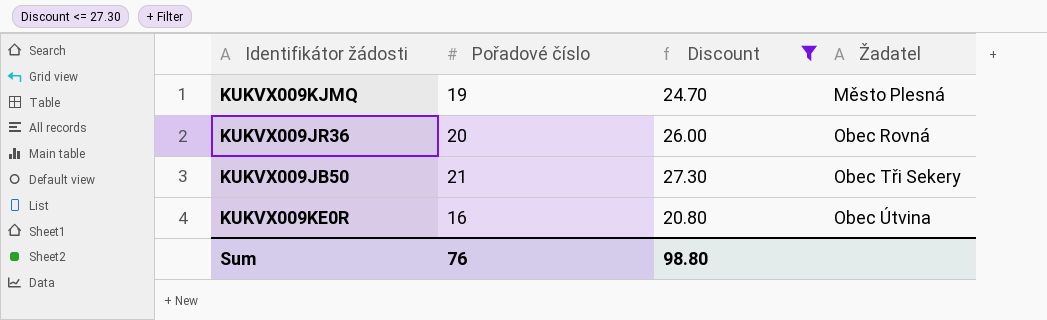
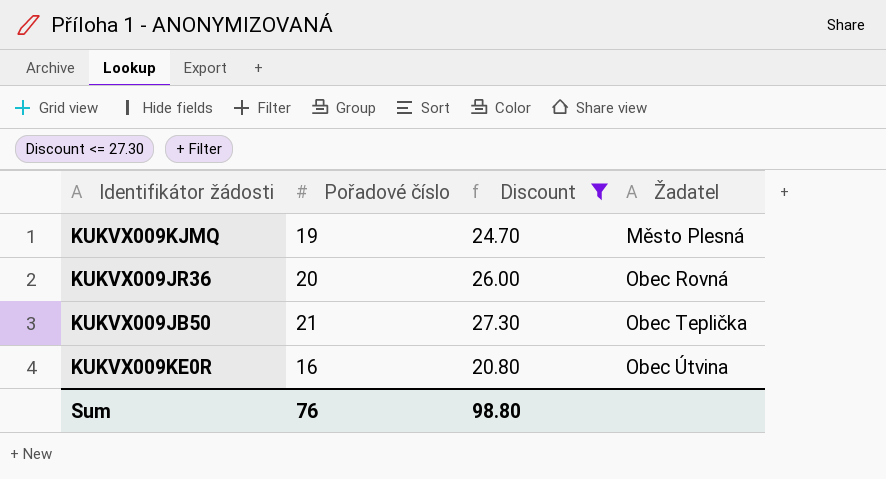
KUKVX009JB50 | Žadatel: Obec Tři Sekery -> Obec Teplička

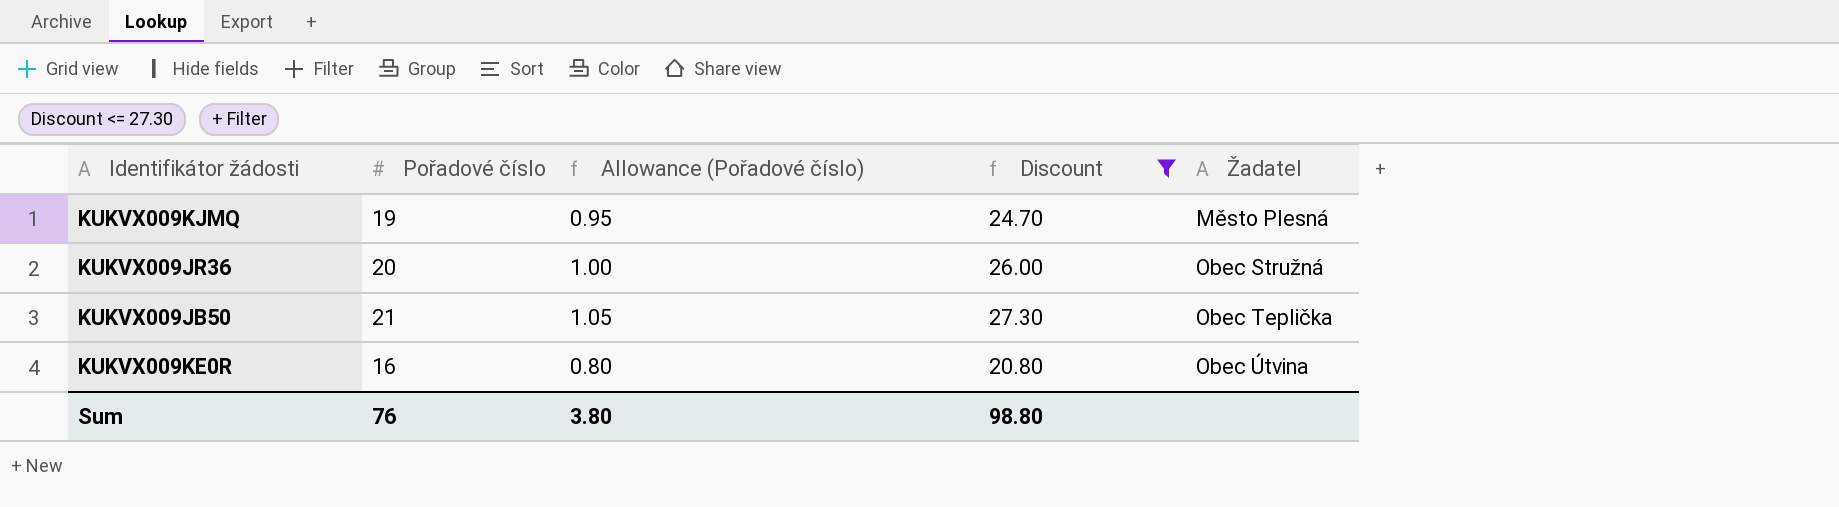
column Allowance (Pořadové číslo) | formula: none -> [Pořadové číslo] * 0.05
KUKVX009JR36 | Žadatel: Obec Rovná -> Obec Stružná

